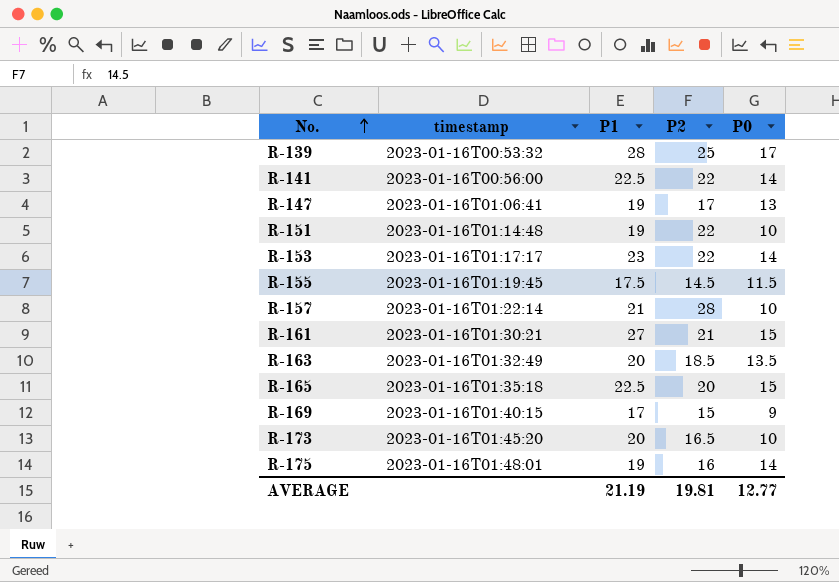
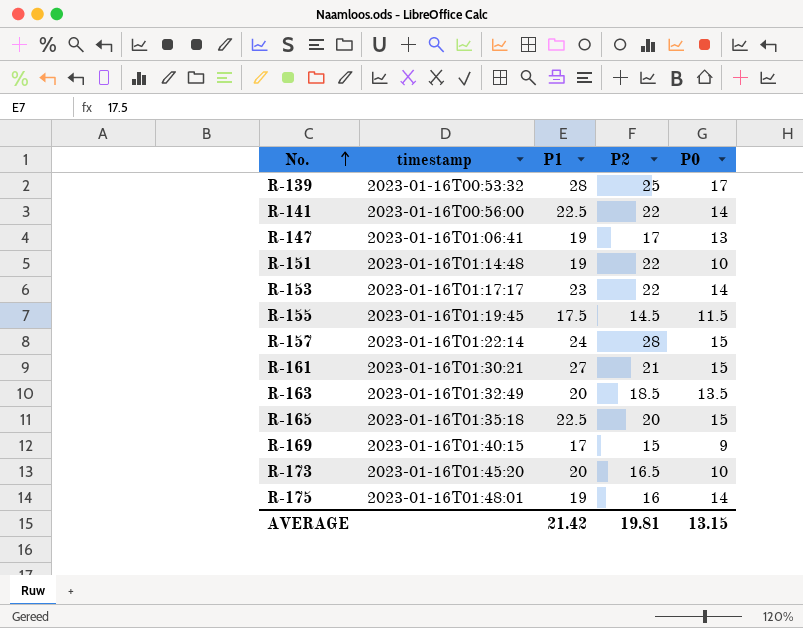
R-157 | P1: 21 -> 24
R-157 | P0: 10 -> 15
AVERAGE | P1: 21.19 -> 21.42
AVERAGE | P0: 12.77 -> 13.15

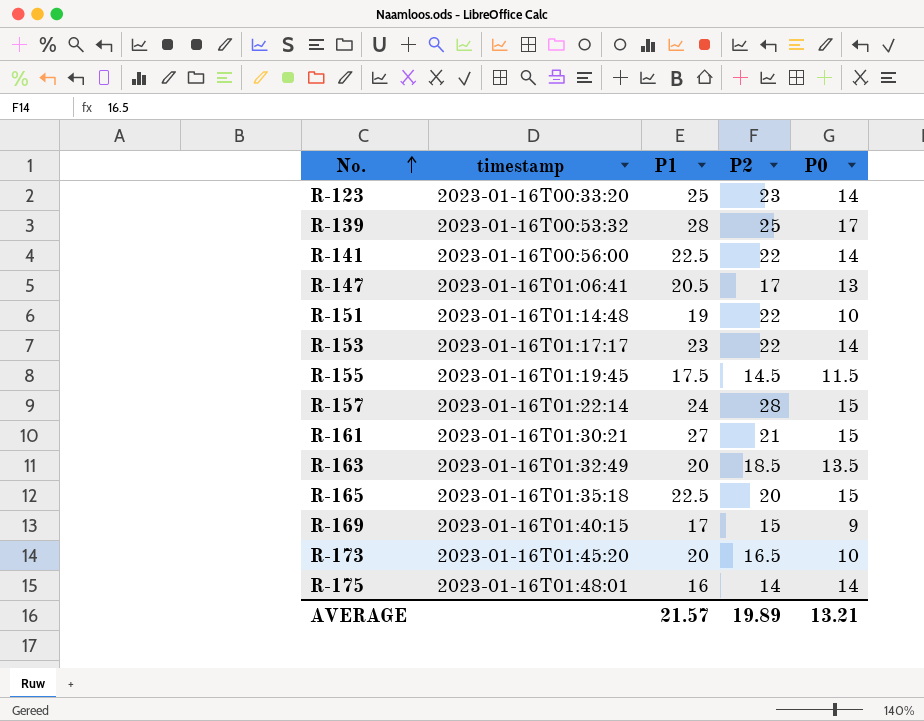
row R-123: none -> 2023-01-16T00:33:20 | 25 | 23 | 14
R-147 | P1: 19 -> 20.5
R-175 | P1: 19 -> 16
R-175 | P2: 16 -> 14
AVERAGE | P1: 21.42 -> 21.57
AVERAGE | P2: 19.81 -> 19.89
AVERAGE | P0: 13.15 -> 13.21

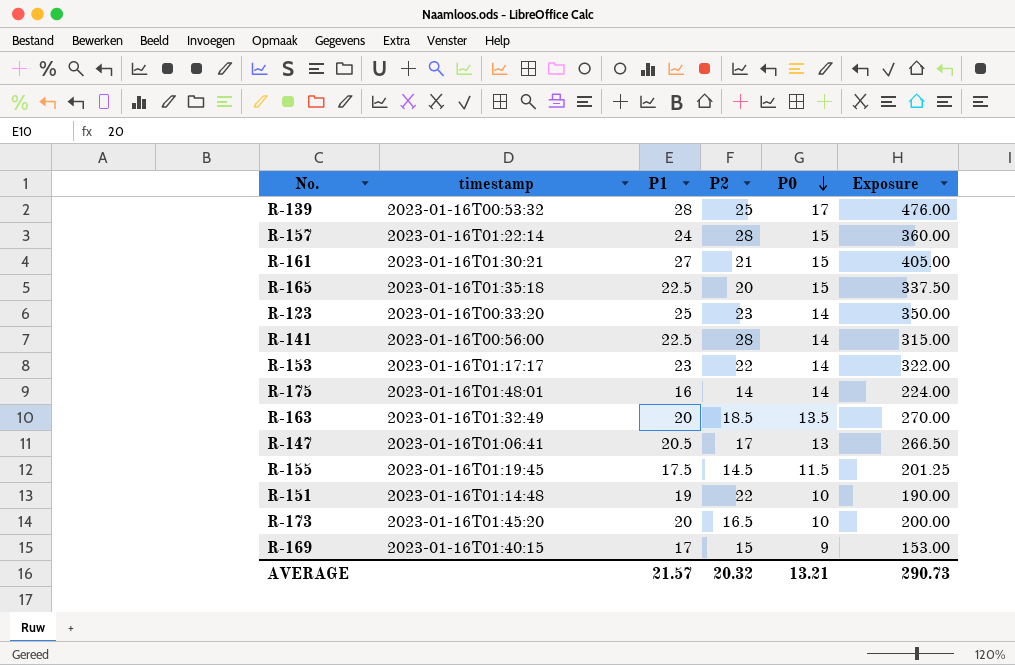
row order: No. ascending -> P0 descending
column Exposure | formula: none -> [P1] * [P0]
R-141 | P2: 22 -> 28
AVERAGE | P2: 19.89 -> 20.32

